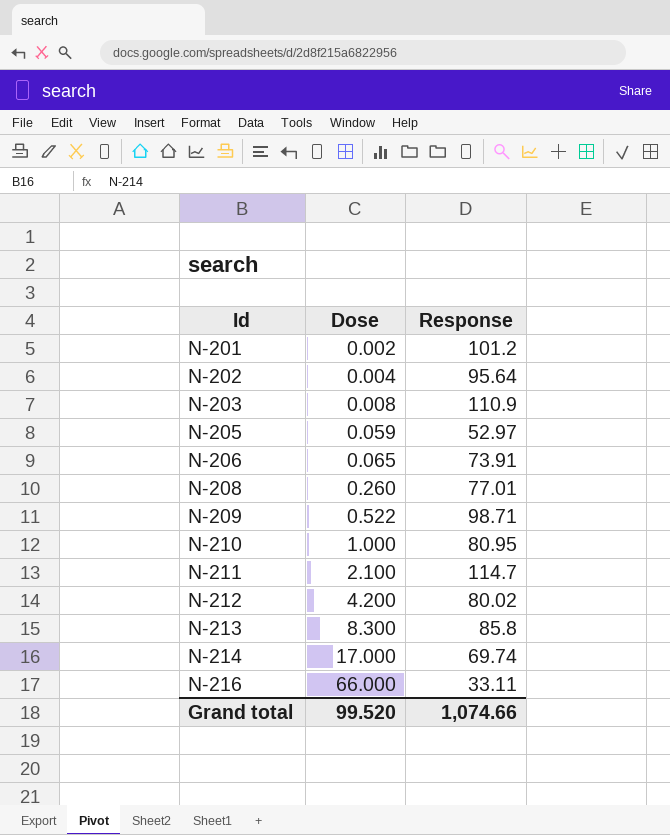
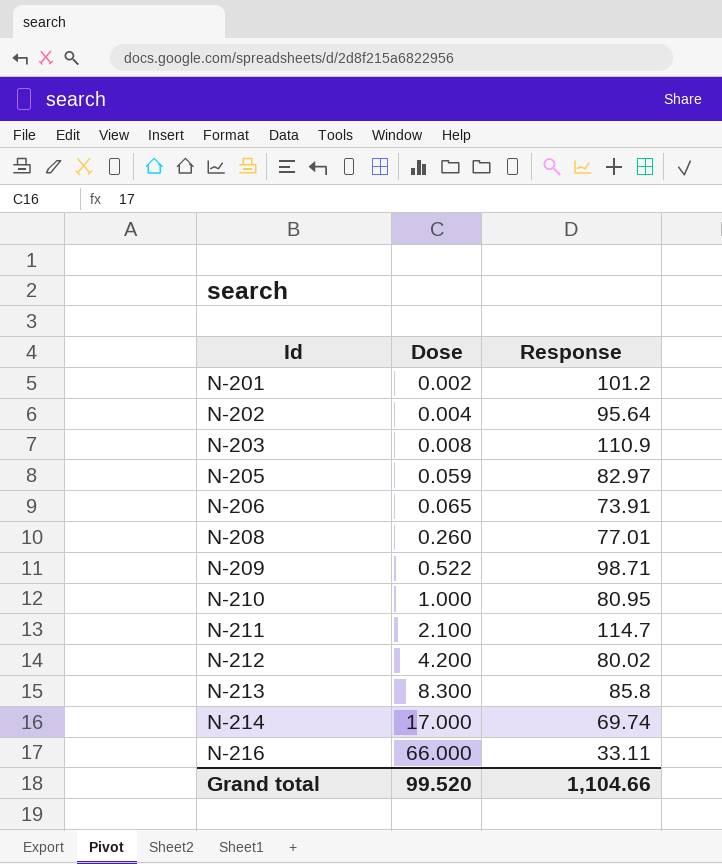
N-205 | Response: 52.97 -> 82.97
Grand total | Response: 1,074.66 -> 1,104.66

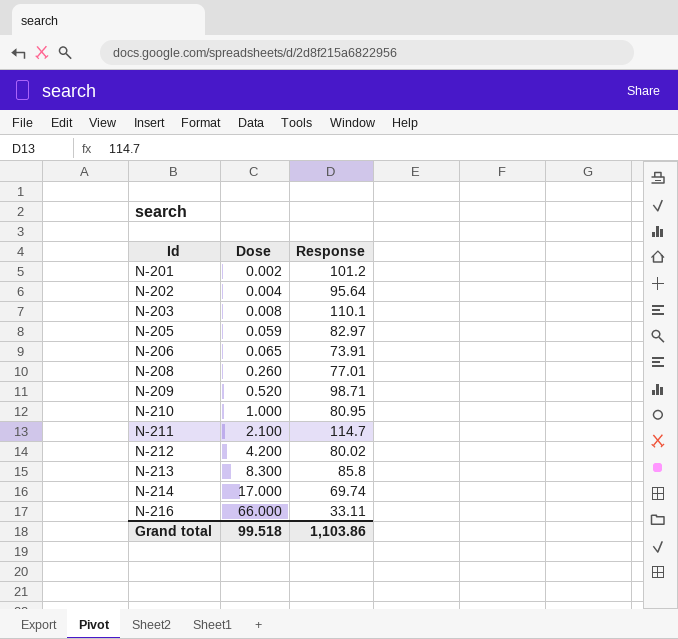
N-203 | Response: 110.9 -> 110.1
N-209 | Dose: 0.522 -> 0.520
Grand total | Dose: 99.520 -> 99.518
Grand total | Response: 1,104.66 -> 1,103.86

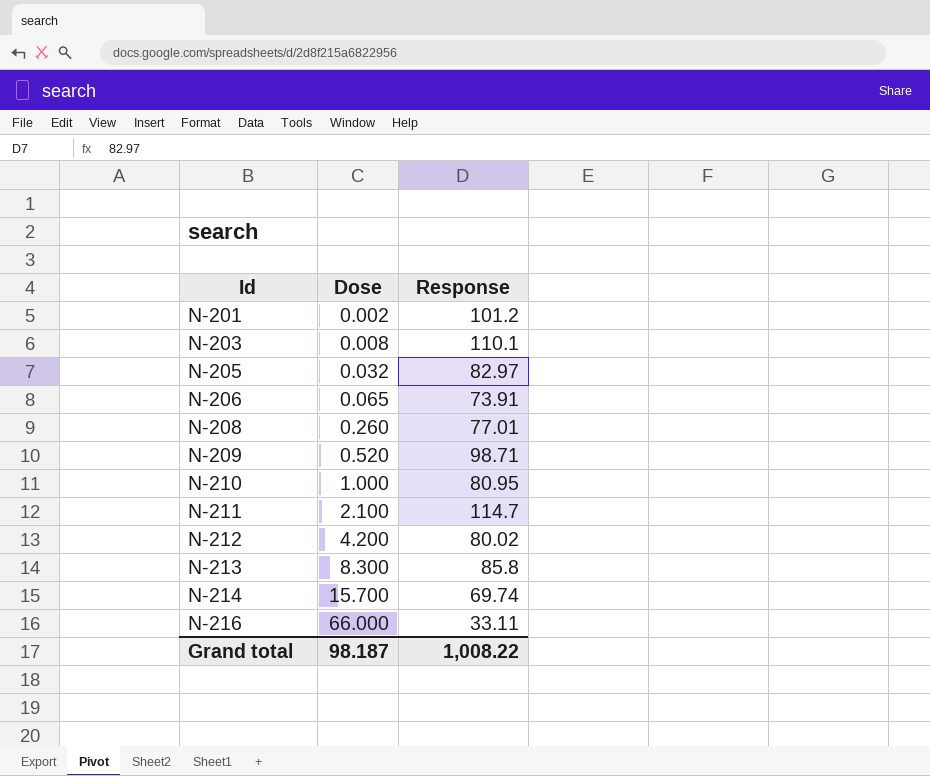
row N-202: 0.004 | 95.64 -> none
N-205 | Dose: 0.059 -> 0.032
N-214 | Dose: 17.000 -> 15.700
Grand total | Dose: 99.518 -> 98.187
Grand total | Response: 1,103.86 -> 1,008.22

